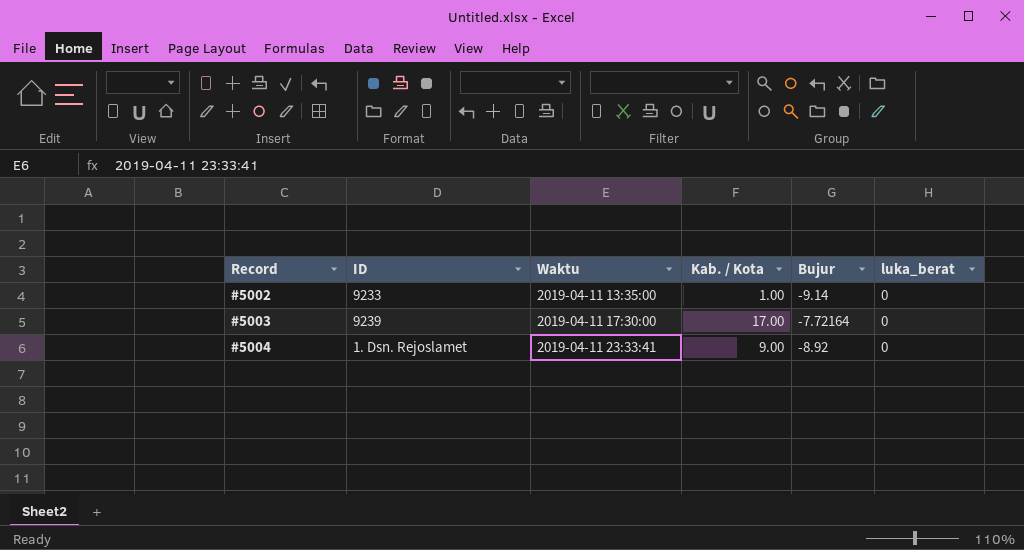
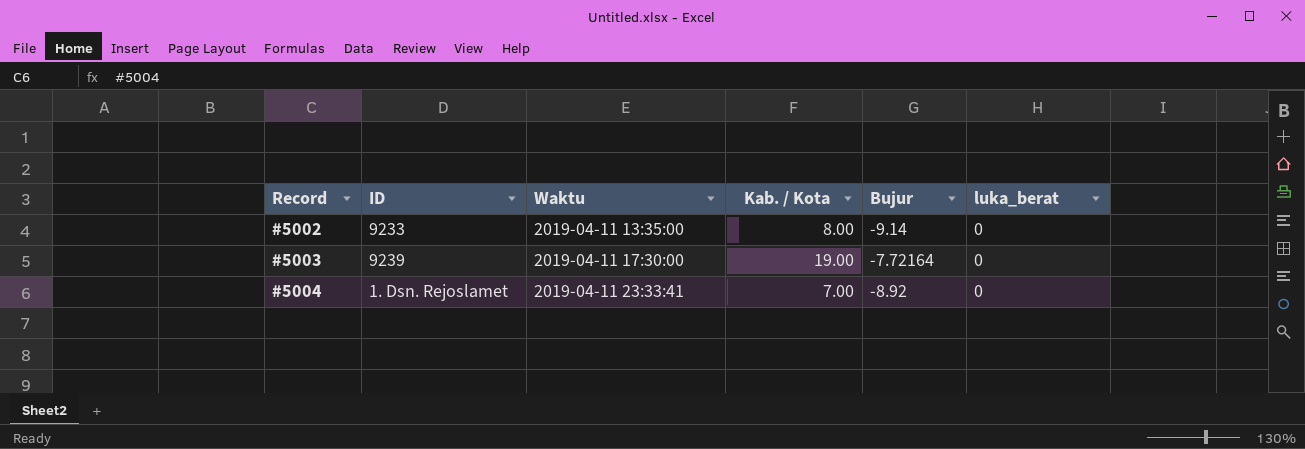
#5002 | Kab. / Kota: 1.00 -> 8.00
#5003 | Kab. / Kota: 17.00 -> 19.00
#5004 | Kab. / Kota: 9.00 -> 7.00

